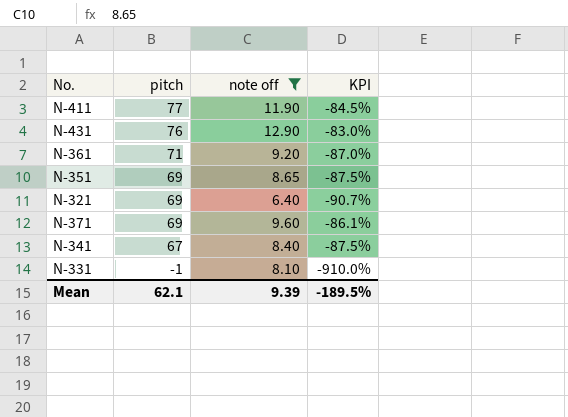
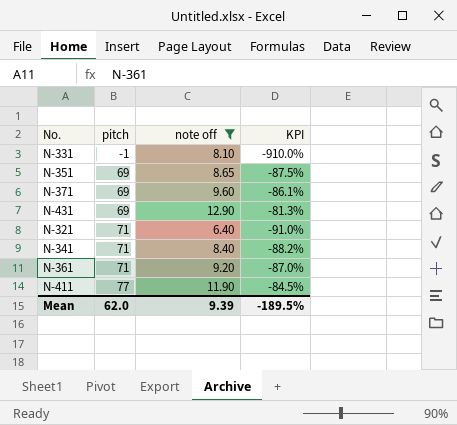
row order: pitch descending -> pitch ascending
N-431 | pitch: 76 -> 69
N-431 | KPI: -83.0% -> -81.3%
N-321 | pitch: 69 -> 71
N-321 | KPI: -90.7% -> -91.0%
N-341 | pitch: 67 -> 71
N-341 | KPI: -87.5% -> -88.2%
Mean | pitch: 62.1 -> 62.0

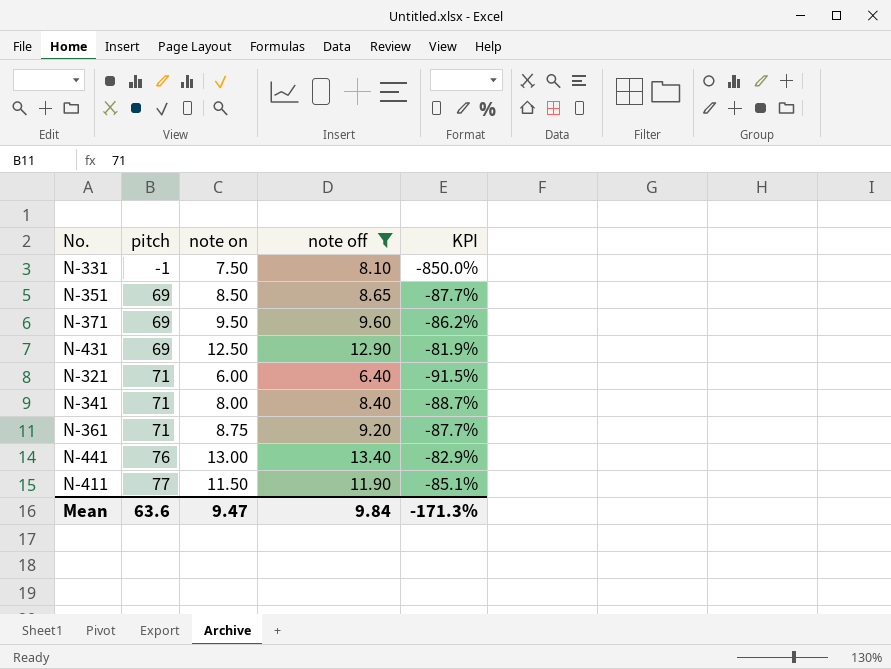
column note on | position: none -> 3
column KPI | formula: ([note off] - [pitch]) / [pitch] -> ([note on] - [pitch]) / [pitch]
row N-441: none -> 76 | 13.00 | 13.40 | -82.9%
Mean | pitch: 62.0 -> 63.6
Mean | note off: 9.39 -> 9.84
Mean | KPI: -189.5% -> -171.3%

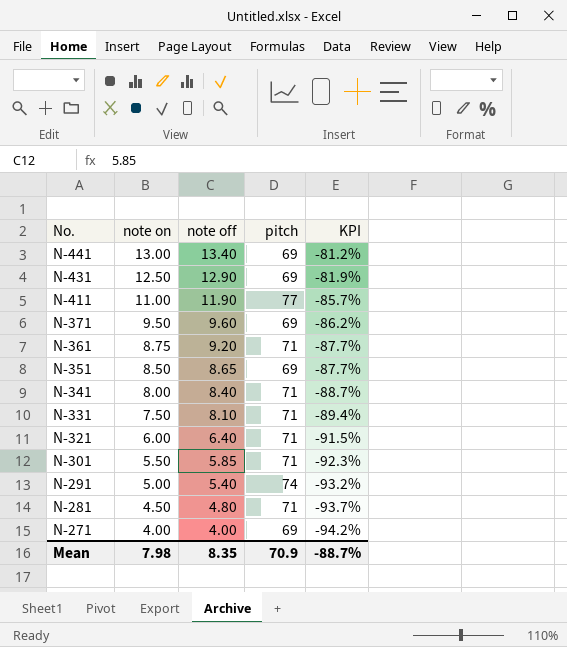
filter: note off >= 6.40 -> none
row order: pitch ascending -> No. descending
column pitch | position: 2 -> 4
N-441 | pitch: 76 -> 69
N-441 | KPI: -82.9% -> -81.2%
N-411 | note on: 11.50 -> 11.00
N-411 | KPI: -85.1% -> -85.7%
N-331 | pitch: -1 -> 71
N-331 | KPI: -850.0% -> -89.4%
Mean | note on: 9.47 -> 7.98
Mean | note off: 9.84 -> 8.35
Mean | pitch: 63.6 -> 70.9
Mean | KPI: -171.3% -> -88.7%

